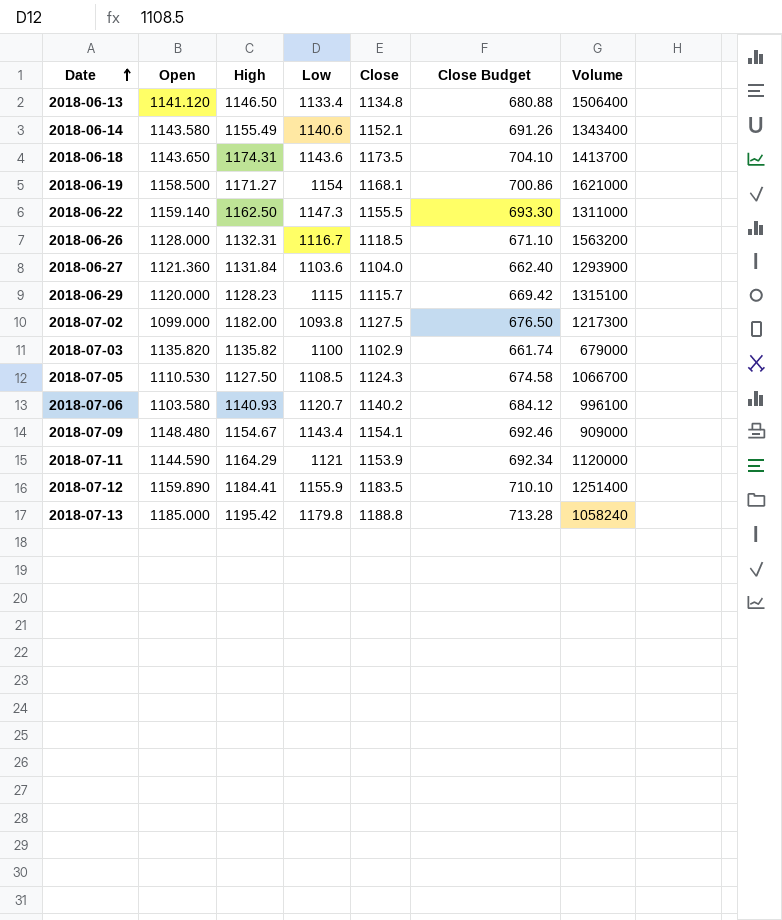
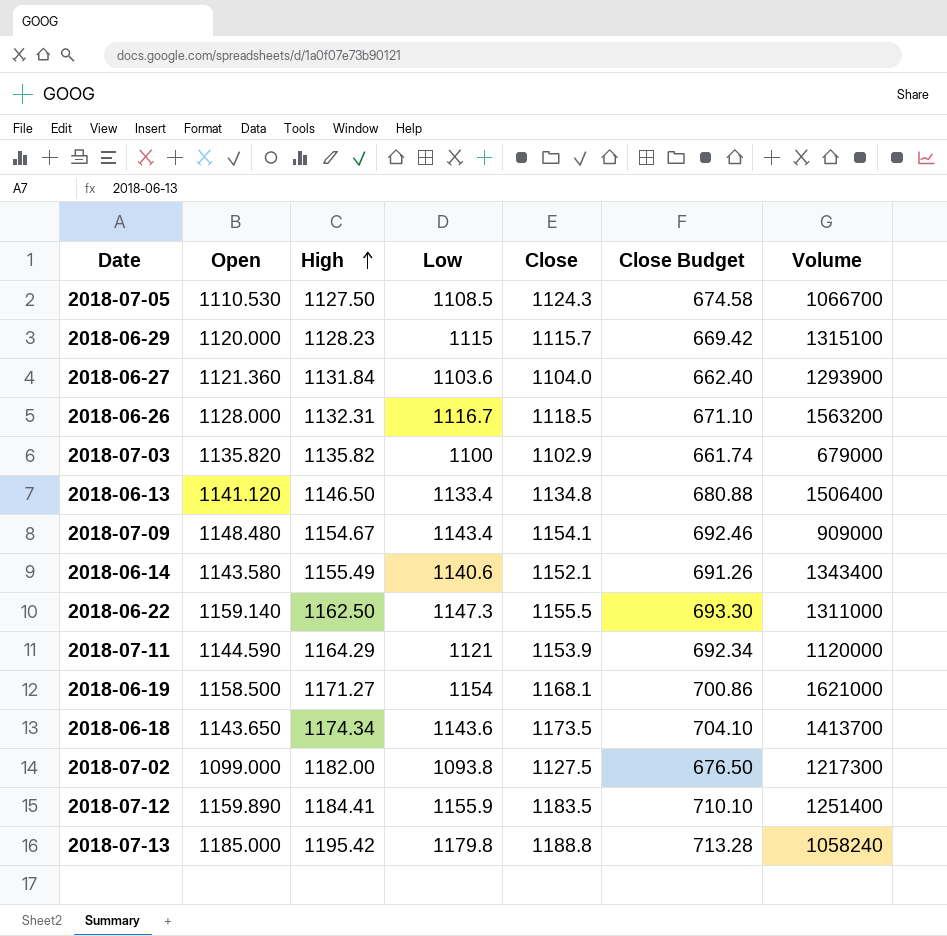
row order: Date ascending -> High ascending
row 2018-07-06: 1103.580 | 1140.93 | 1120.7 | 1140.2 | 684.12 | 996100 -> none
2018-06-18 | High: 1174.31 -> 1174.34

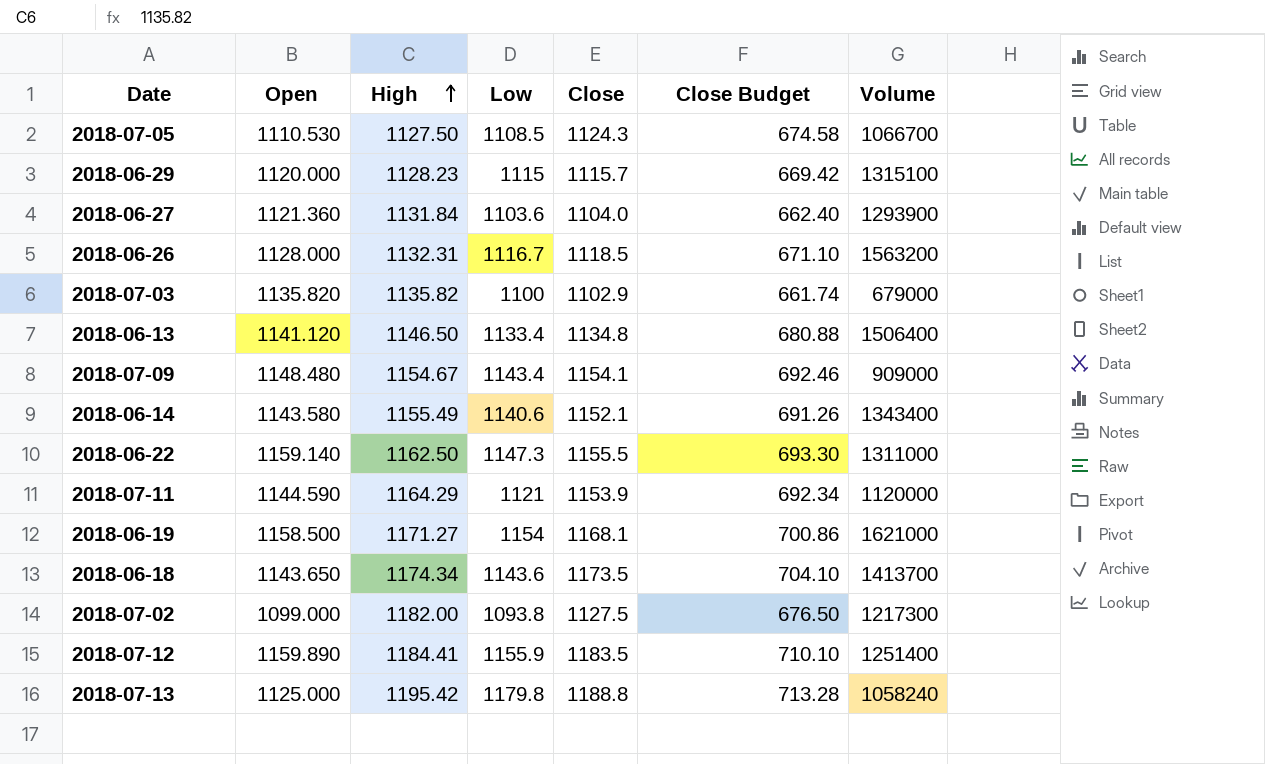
2018-07-13 | Open: 1185.000 -> 1125.000

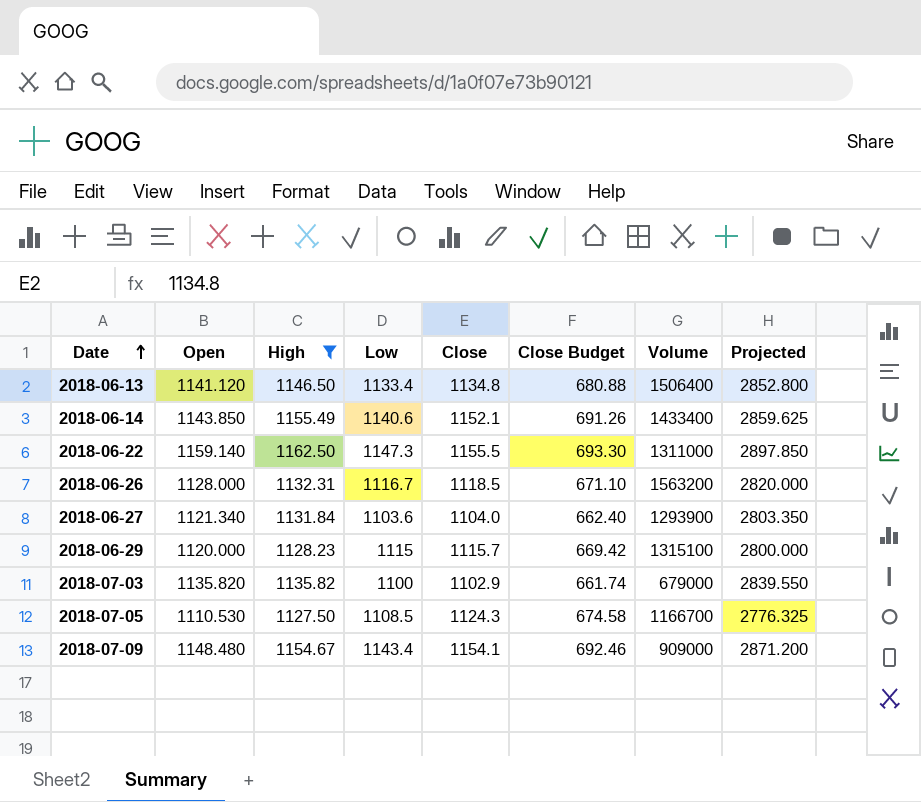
filter: none -> High <= 1162.50
row order: High ascending -> Date ascending
column Projected | formula: none -> [Open] * 2.5
2018-06-14 | Open: 1143.580 -> 1143.850
2018-06-14 | Volume: 1343400 -> 1433400
2018-06-27 | Open: 1121.360 -> 1121.340
2018-07-05 | Volume: 1066700 -> 1166700

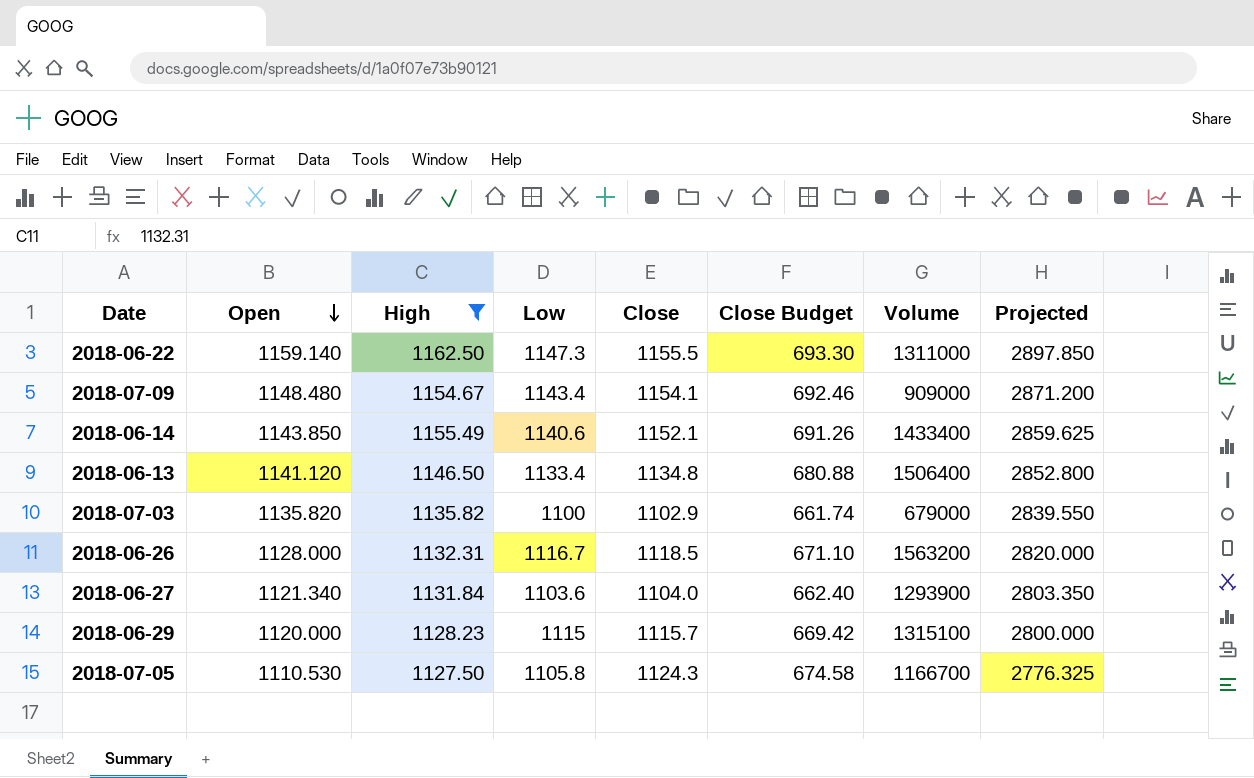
row order: Date ascending -> Open descending
2018-07-05 | Low: 1108.5 -> 1105.8

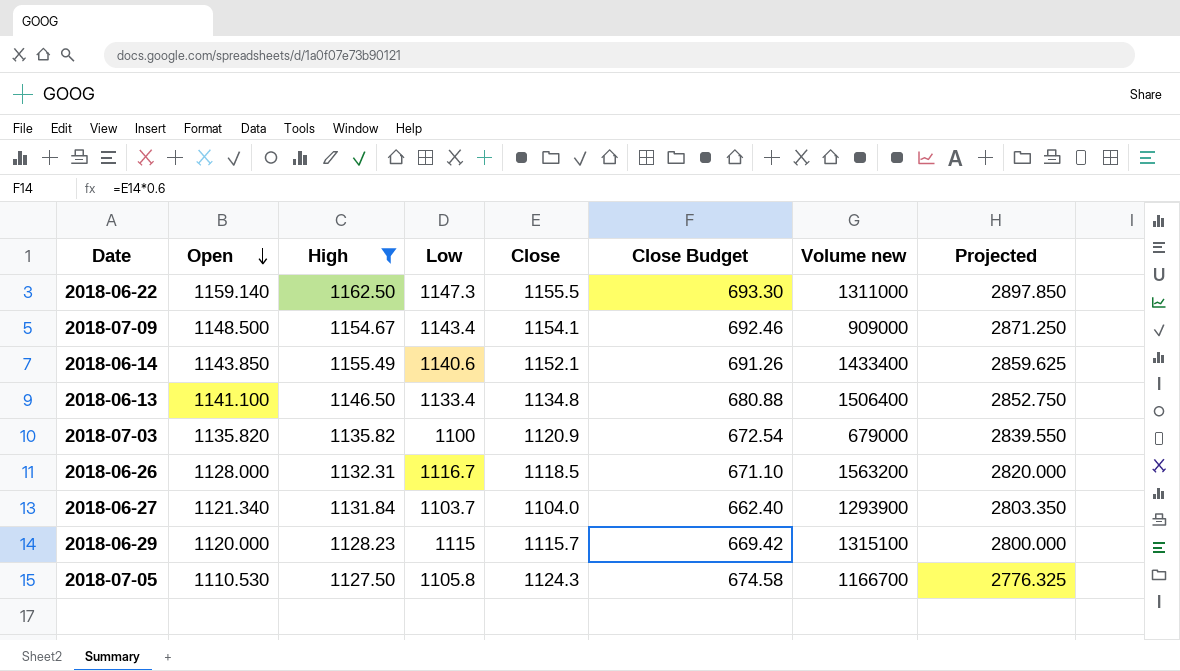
column name: Volume -> Volume new
2018-07-09 | Open: 1148.480 -> 1148.500
2018-07-09 | Projected: 2871.200 -> 2871.250
2018-06-13 | Open: 1141.120 -> 1141.100
2018-06-13 | Projected: 2852.800 -> 2852.750
2018-07-03 | Close: 1102.9 -> 1120.9
2018-07-03 | Close Budget: 661.74 -> 672.54
2018-06-27 | Low: 1103.6 -> 1103.7

